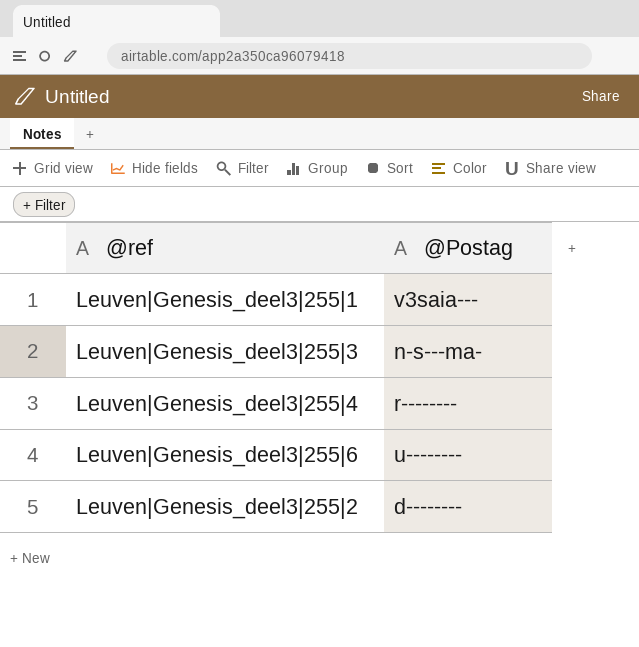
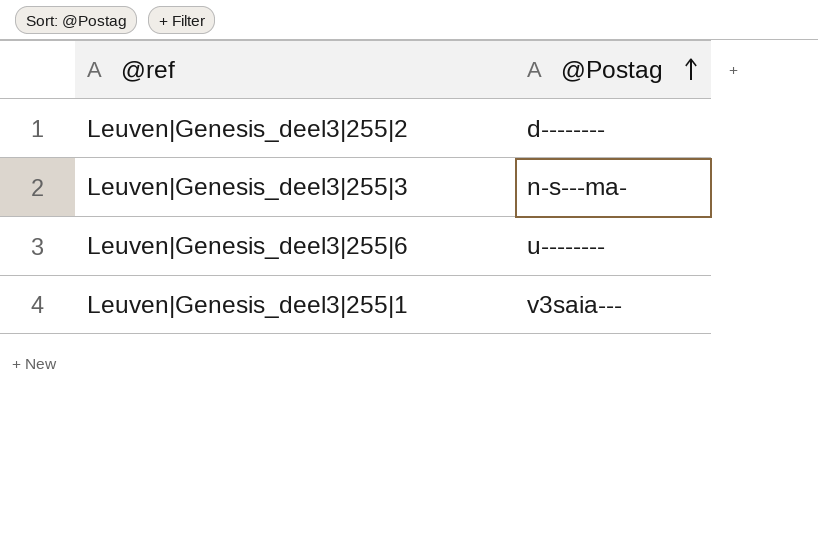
row order: none -> @Postag ascending
row Leuven|Genesis_deel3|255|4: r-------- -> none

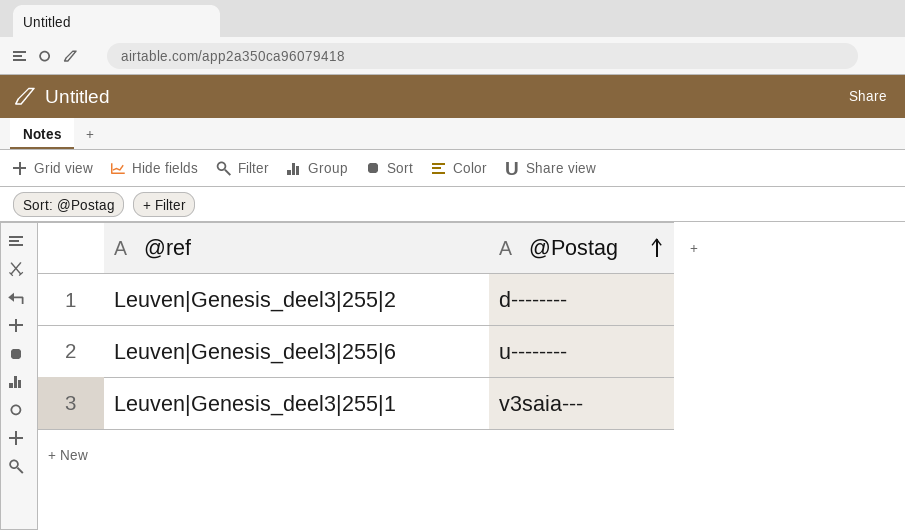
row Leuven|Genesis_deel3|255|3: n-s---ma- -> none

